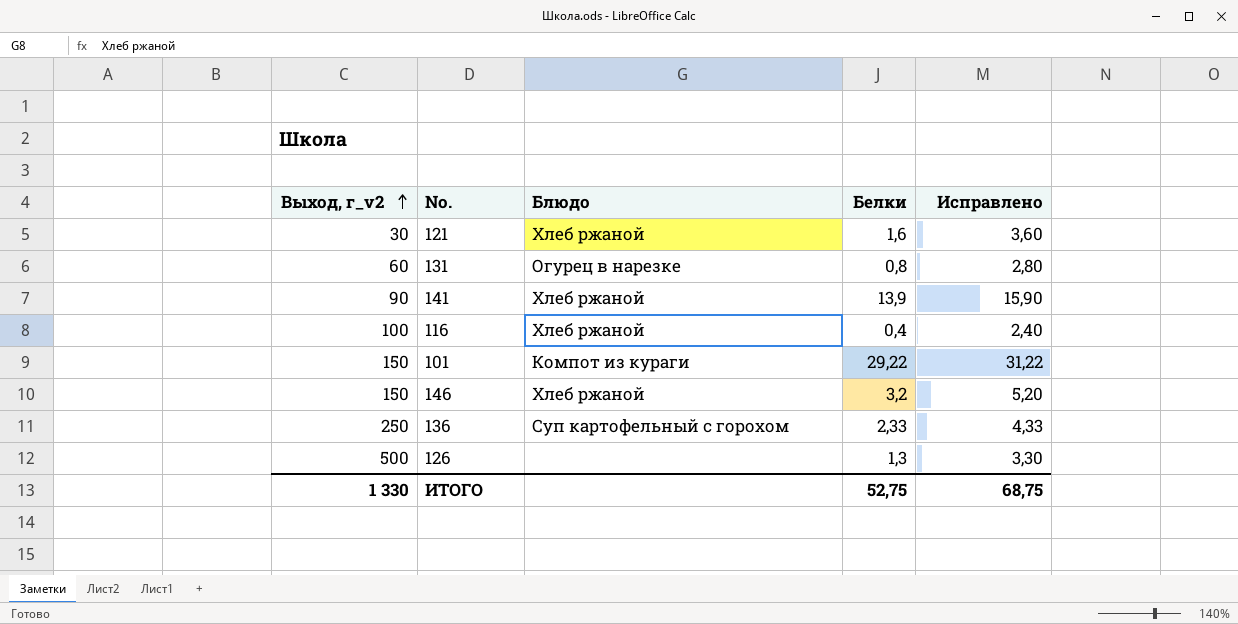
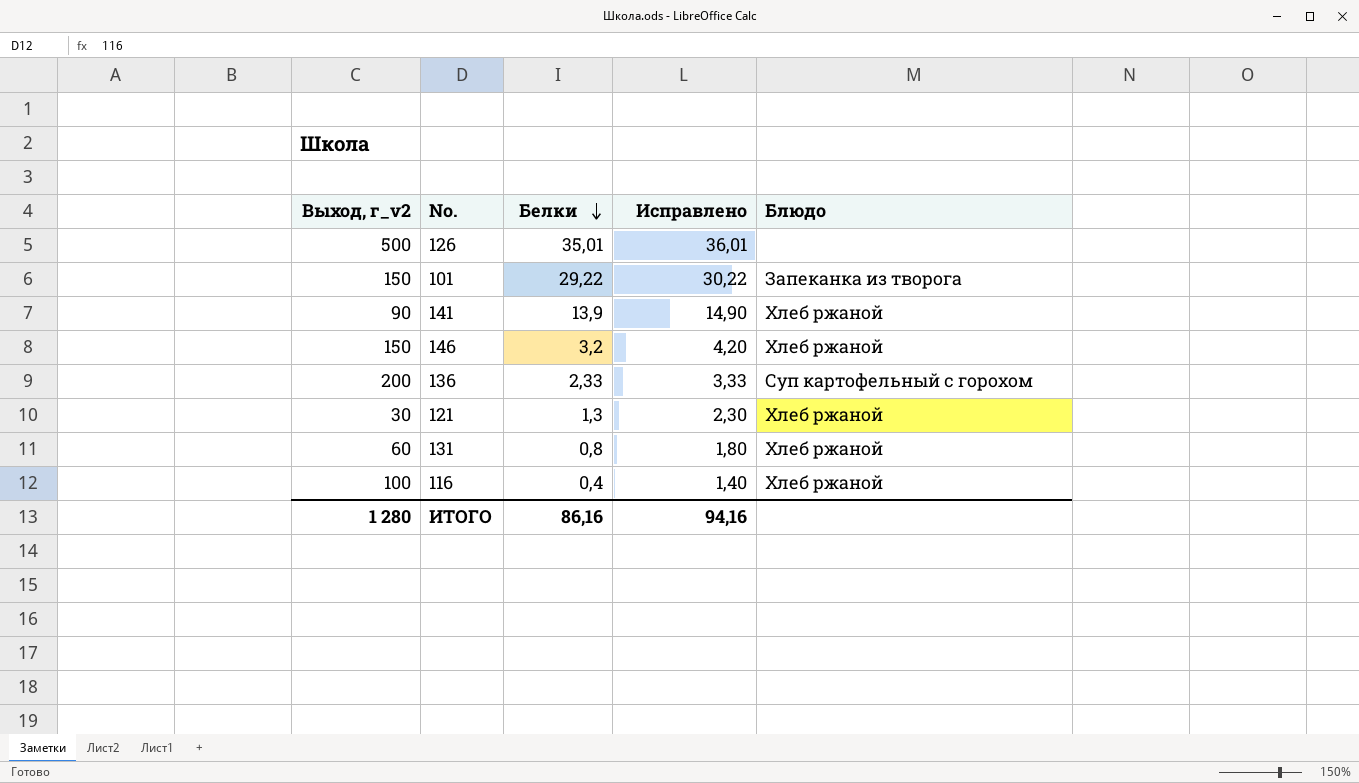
row order: Выход, г_v2 ascending -> Белки descending
column Исправлено | formula: [Белки] + 2 -> [Белки] + 1
column Блюдо | position: 3 -> 5
126 | Белки: 1,3 -> 35,01
101 | Блюдо: Компот из кураги -> Запеканка из творога
136 | Выход, г_v2: 250 -> 200
121 | Белки: 1,6 -> 1,3
131 | Блюдо: Огурец в нарезке -> Хлеб ржаной
ИТОГО | Выход, г_v2: 1 330 -> 1 280
ИТОГО | Белки: 52,75 -> 86,16
ИТОГО | Исправлено: 68,75 -> 94,16

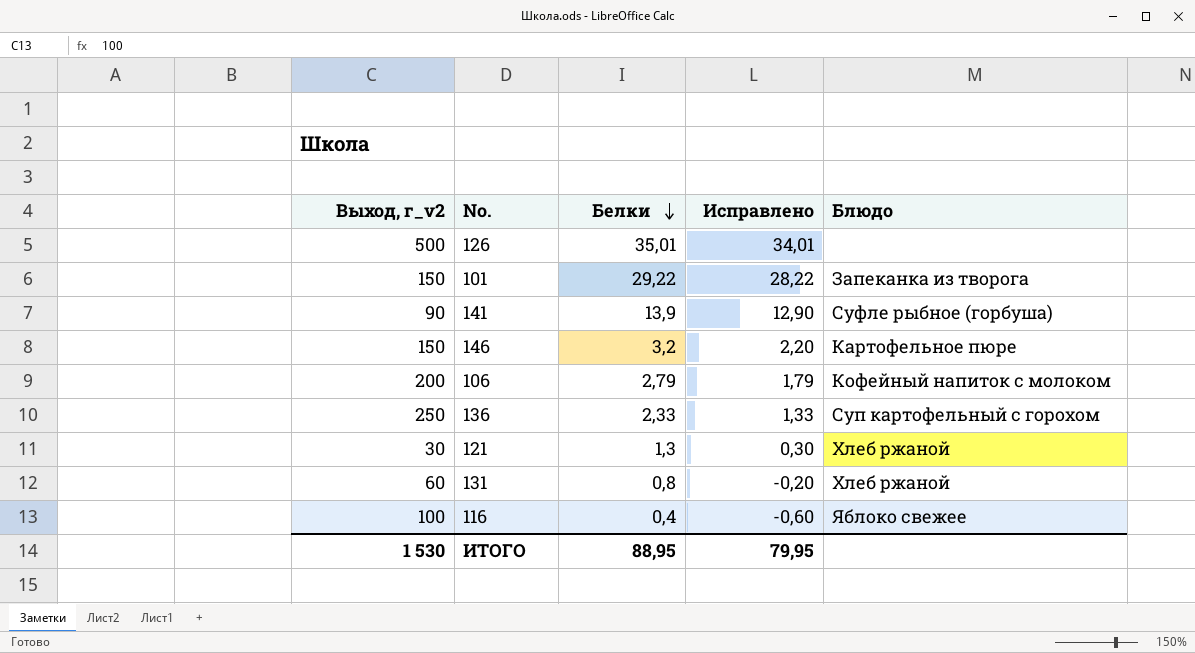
column Исправлено | formula: [Белки] + 1 -> [Белки] - 1
141 | Блюдо: Хлеб ржаной -> Суфле рыбное (горбуша)
146 | Блюдо: Хлеб ржаной -> Картофельное пюре
row 106: none -> 200 | 2,79 | 1,79 | Кофейный напиток с молоком
136 | Выход, г_v2: 200 -> 250
116 | Блюдо: Хлеб ржаной -> Яблоко свежее
ИТОГО | Выход, г_v2: 1 280 -> 1 530
ИТОГО | Белки: 86,16 -> 88,95
ИТОГО | Исправлено: 94,16 -> 79,95

